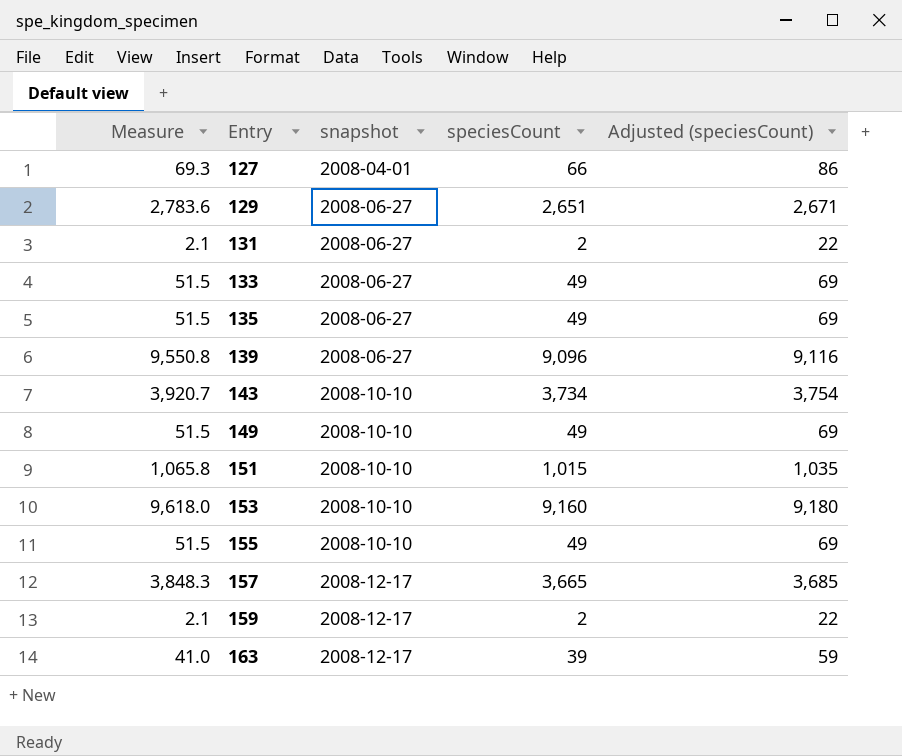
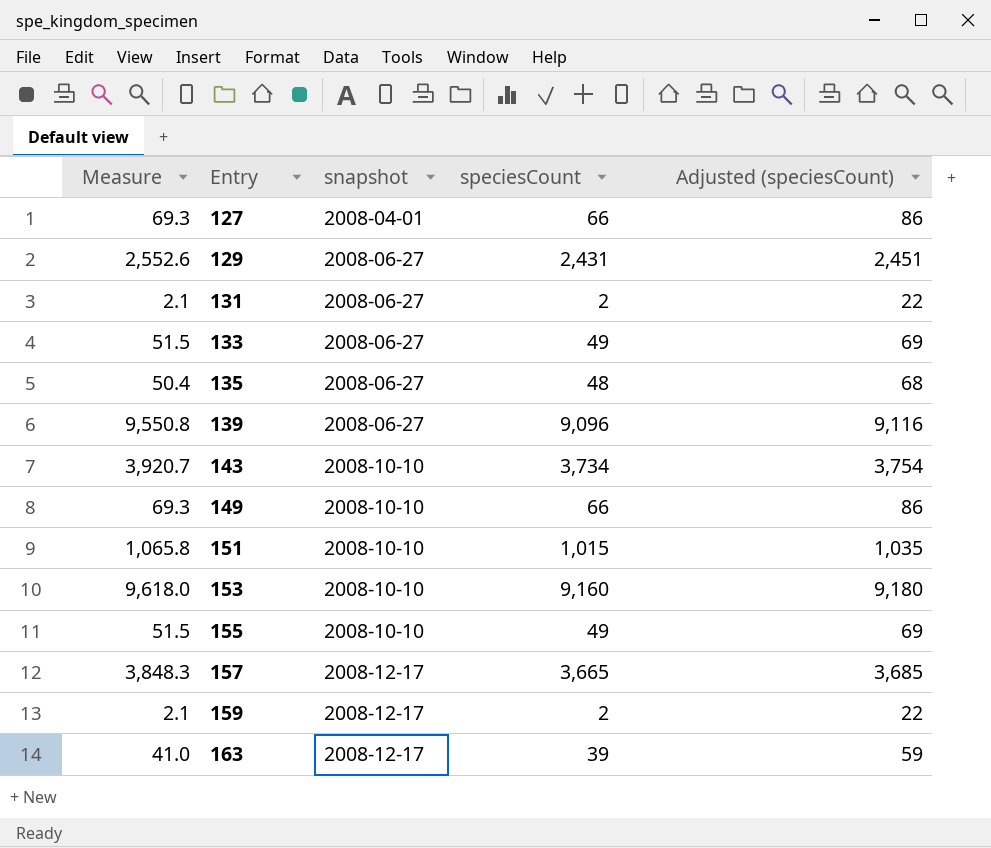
129 | Measure: 2,783.6 -> 2,552.6
129 | speciesCount: 2,651 -> 2,431
129 | Adjusted (speciesCount): 2,671 -> 2,451
135 | Measure: 51.5 -> 50.4
135 | speciesCount: 49 -> 48
135 | Adjusted (speciesCount): 69 -> 68
149 | Measure: 51.5 -> 69.3
149 | speciesCount: 49 -> 66
149 | Adjusted (speciesCount): 69 -> 86

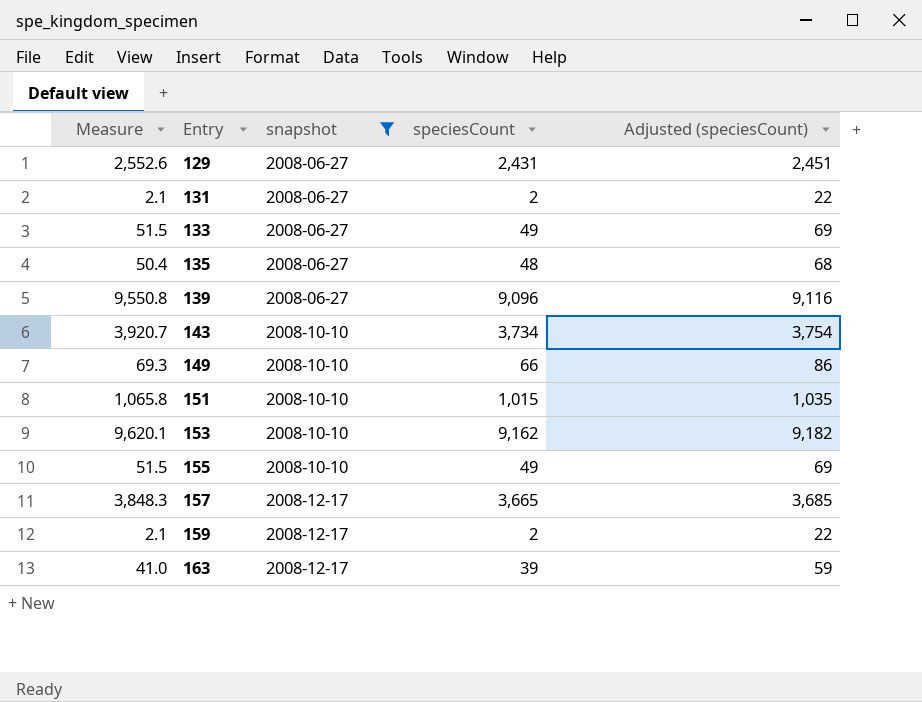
filter: none -> snapshot != 2008-04-01
153 | Measure: 9,618.0 -> 9,620.1
153 | speciesCount: 9,160 -> 9,162
153 | Adjusted (speciesCount): 9,180 -> 9,182

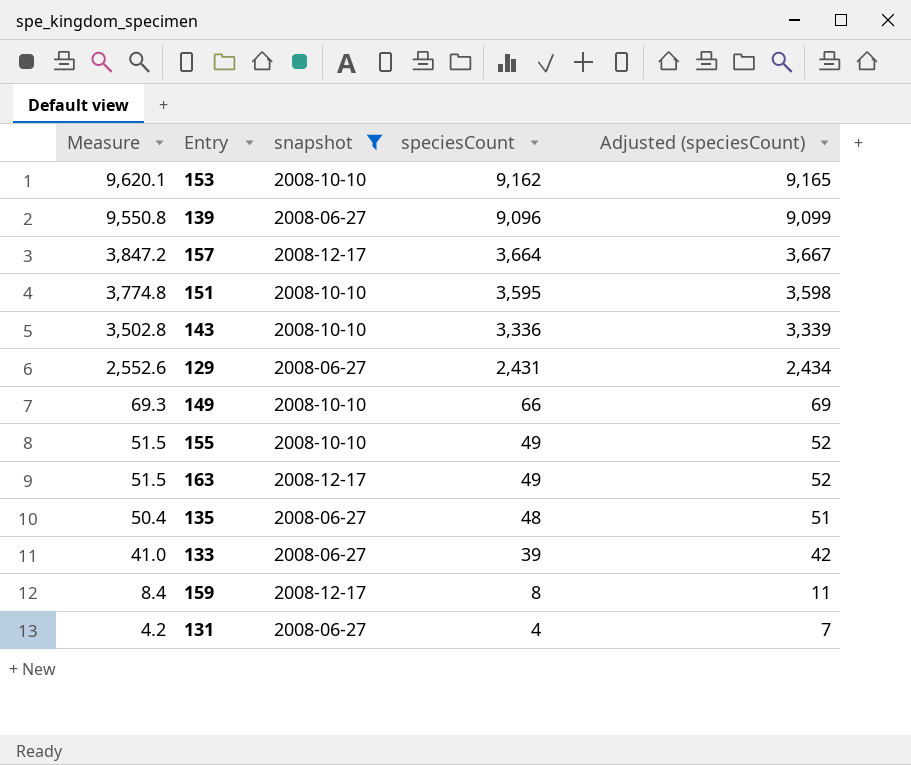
row order: Entry ascending -> Measure descending
column Adjusted (speciesCount) | formula: [speciesCount] + 20 -> [speciesCount] + 3
157 | Measure: 3,848.3 -> 3,847.2
157 | speciesCount: 3,665 -> 3,664
151 | Measure: 1,065.8 -> 3,774.8
151 | speciesCount: 1,015 -> 3,595
143 | Measure: 3,920.7 -> 3,502.8
143 | speciesCount: 3,734 -> 3,336
163 | Measure: 41.0 -> 51.5
163 | speciesCount: 39 -> 49
133 | Measure: 51.5 -> 41.0
133 | speciesCount: 49 -> 39
159 | Measure: 2.1 -> 8.4
159 | speciesCount: 2 -> 8
131 | Measure: 2.1 -> 4.2
131 | speciesCount: 2 -> 4

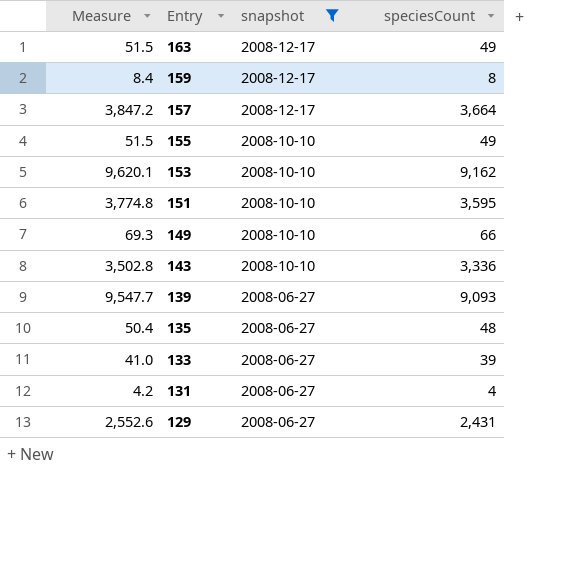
row order: Measure descending -> Entry descending
column Adjusted (speciesCount) | formula: [speciesCount] + 3 -> none
139 | Measure: 9,550.8 -> 9,547.7
139 | speciesCount: 9,096 -> 9,093

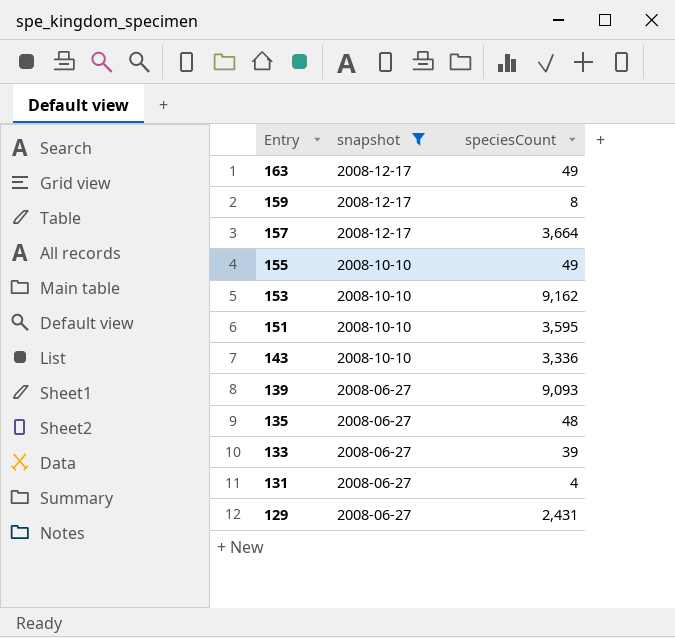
column Measure | formula: [speciesCount] * 1.05 -> none
row 149: 69.3 | 2008-10-10 | 66 -> none

